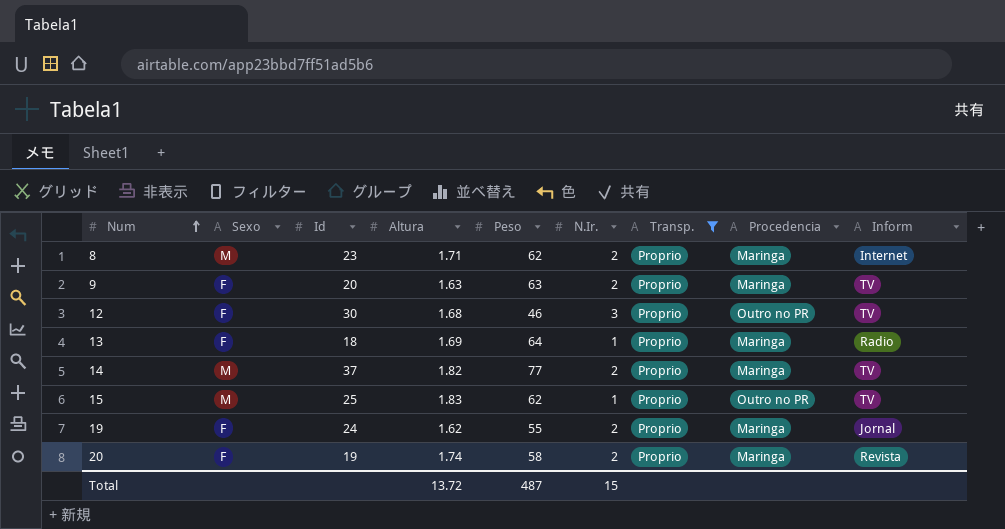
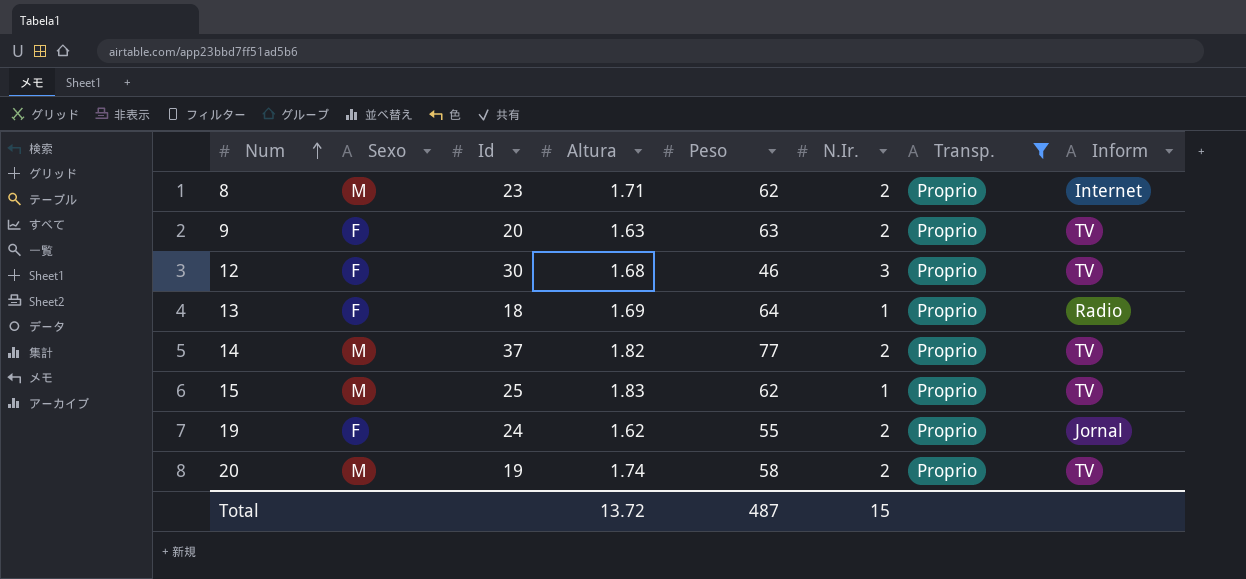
column Procedencia | position: 8 -> none
20 | Sexo: F -> M
20 | Inform: Revista -> TV

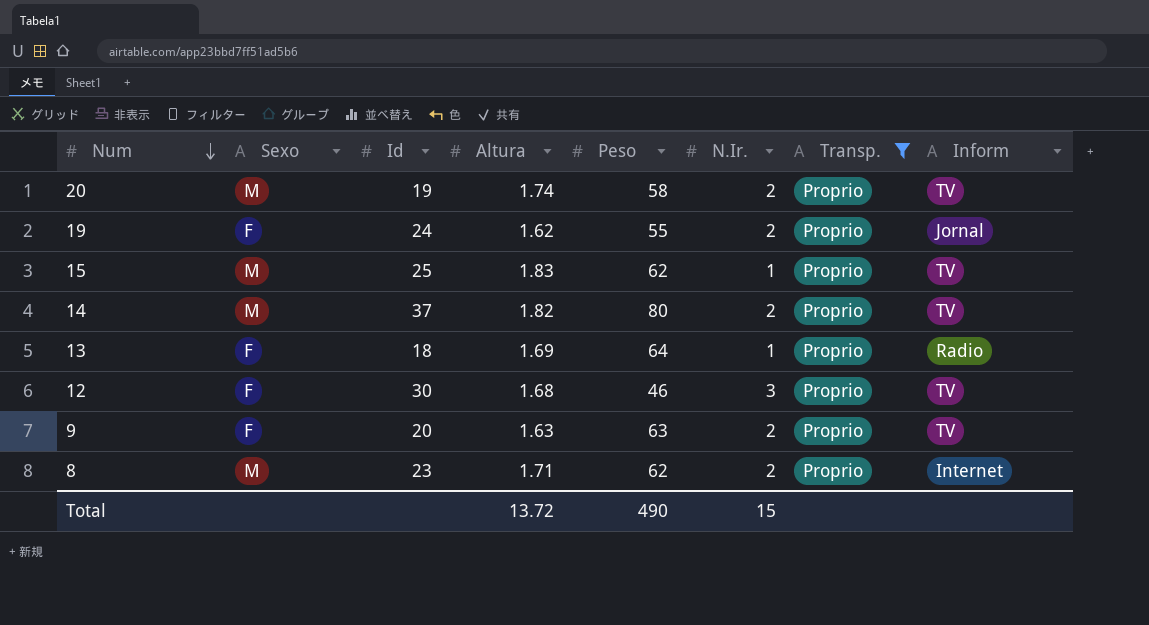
row order: Num ascending -> Num descending
14 | Peso: 77 -> 80
Total | Peso: 487 -> 490

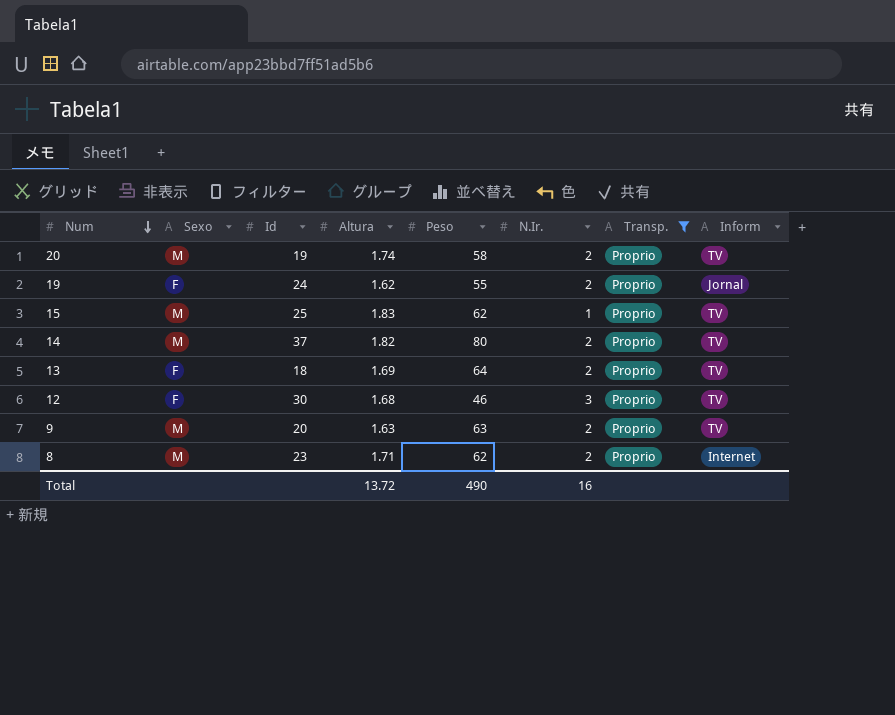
13 | N.Ir.: 1 -> 2
13 | Inform: Radio -> TV
9 | Sexo: F -> M
Total | N.Ir.: 15 -> 16

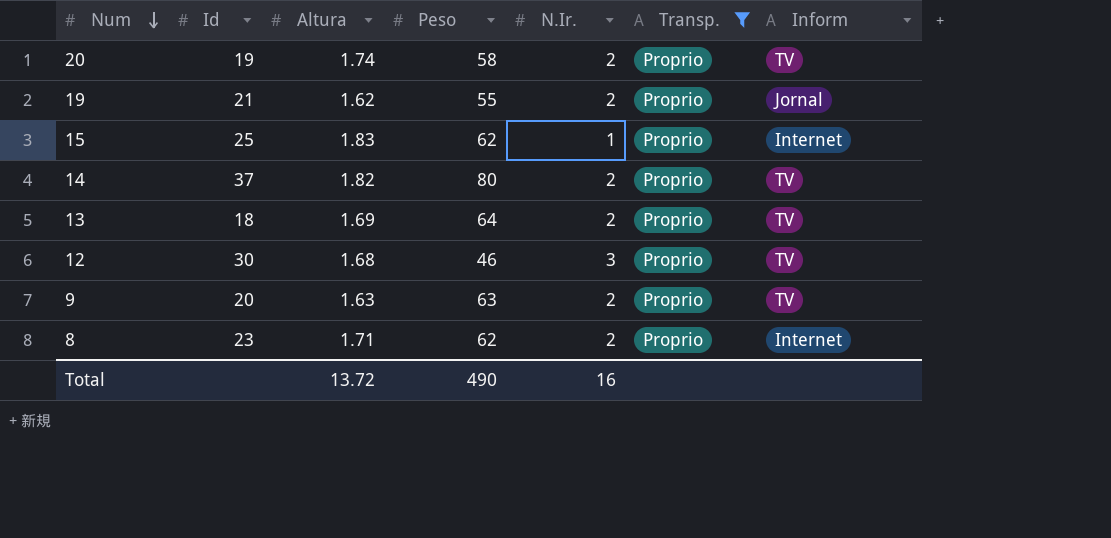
column Sexo | position: 2 -> none
19 | Id: 24 -> 21
15 | Inform: TV -> Internet

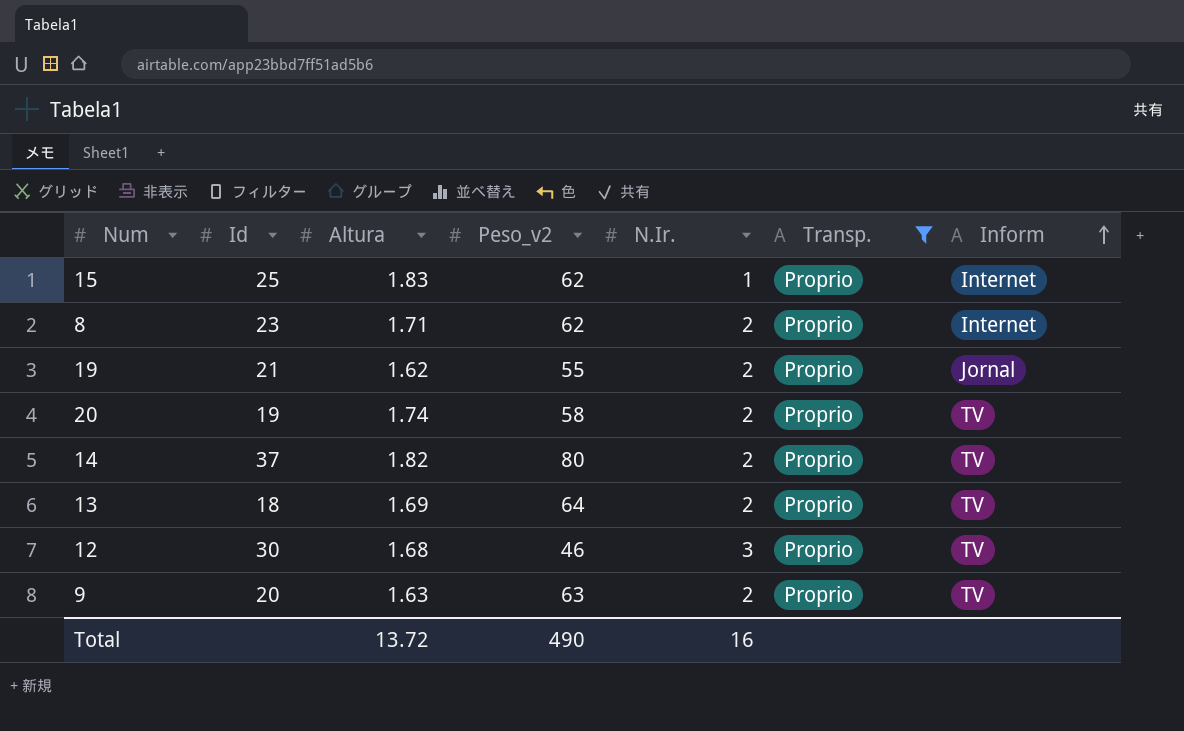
row order: Num descending -> Inform ascending
column name: Peso -> Peso_v2

